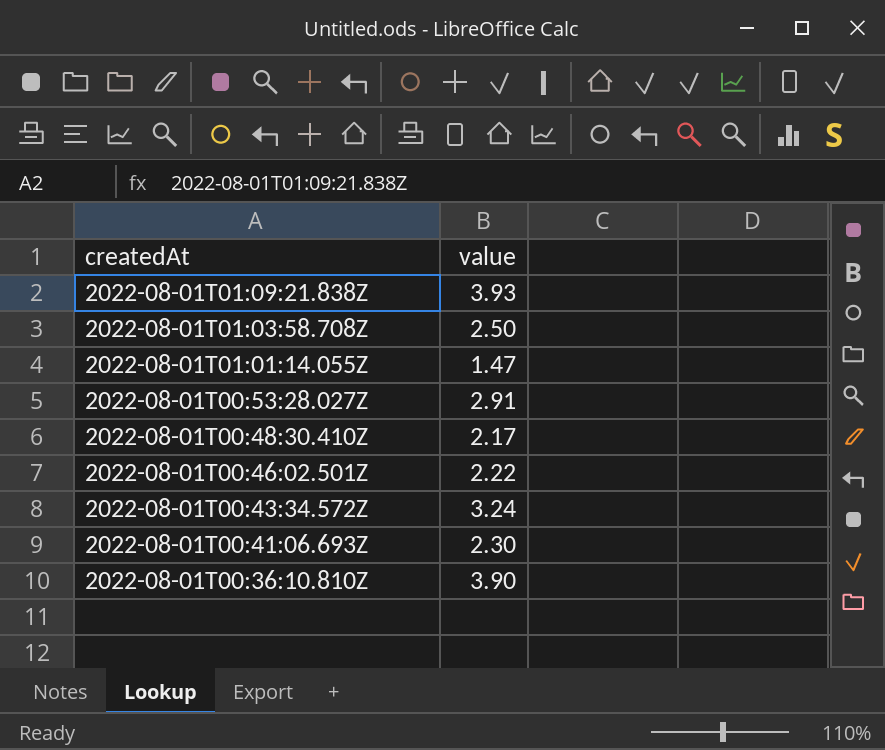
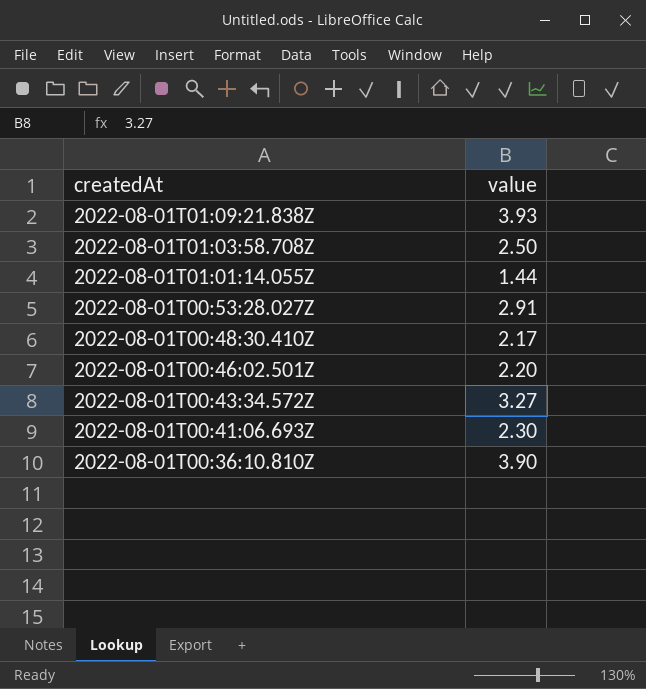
2022-08-01T01:01:14.055Z | value: 1.47 -> 1.44
2022-08-01T00:46:02.501Z | value: 2.22 -> 2.20
2022-08-01T00:43:34.572Z | value: 3.24 -> 3.27

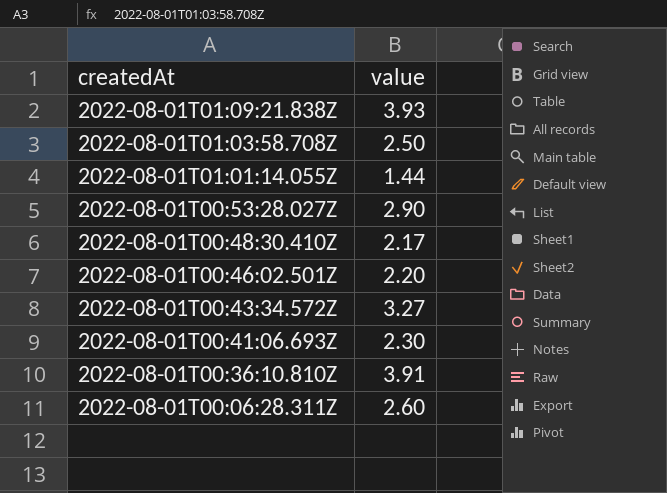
2022-08-01T00:53:28.027Z | value: 2.91 -> 2.90
2022-08-01T00:36:10.810Z | value: 3.90 -> 3.91
row 2022-08-01T00:06:28.311Z: none -> 2.60

